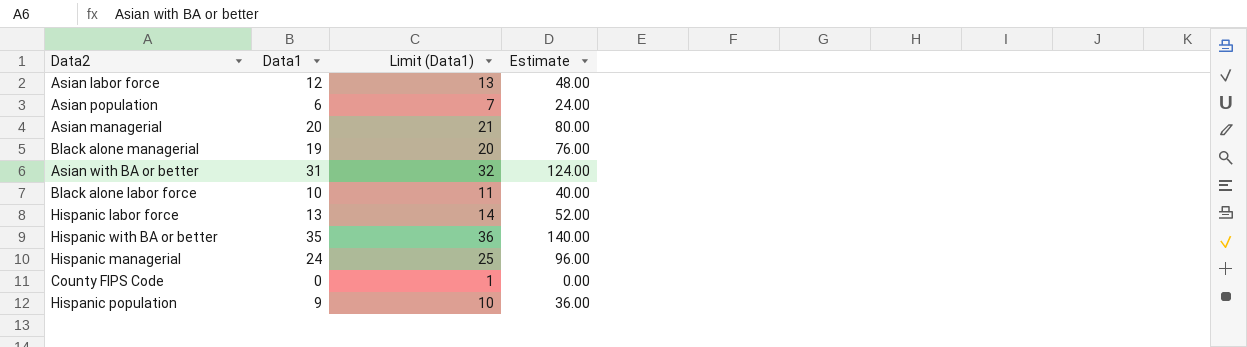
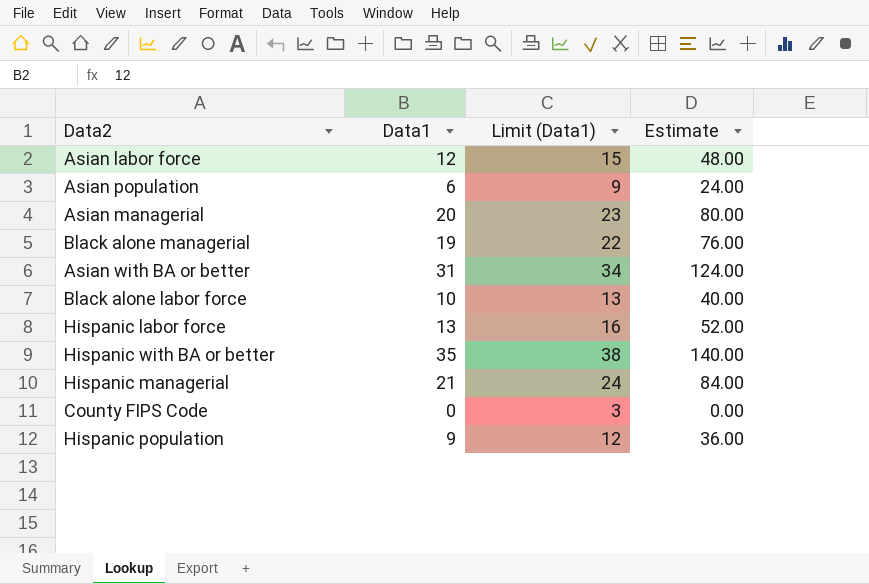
column Limit (Data1) | formula: [Data1] + 1 -> [Data1] + 3
Hispanic managerial | Data1: 24 -> 21
Hispanic managerial | Estimate: 96.00 -> 84.00

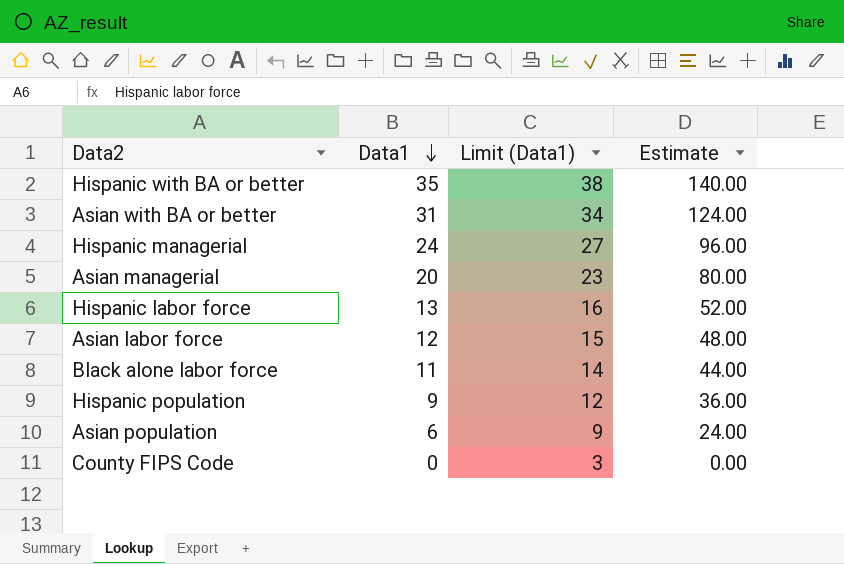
row order: none -> Data1 descending
row Black alone managerial: 19 | 22 | 76.00 -> none
Hispanic managerial | Data1: 21 -> 24
Hispanic managerial | Limit (Data1): 24 -> 27
Hispanic managerial | Estimate: 84.00 -> 96.00
Black alone labor force | Data1: 10 -> 11
Black alone labor force | Limit (Data1): 13 -> 14
Black alone labor force | Estimate: 40.00 -> 44.00

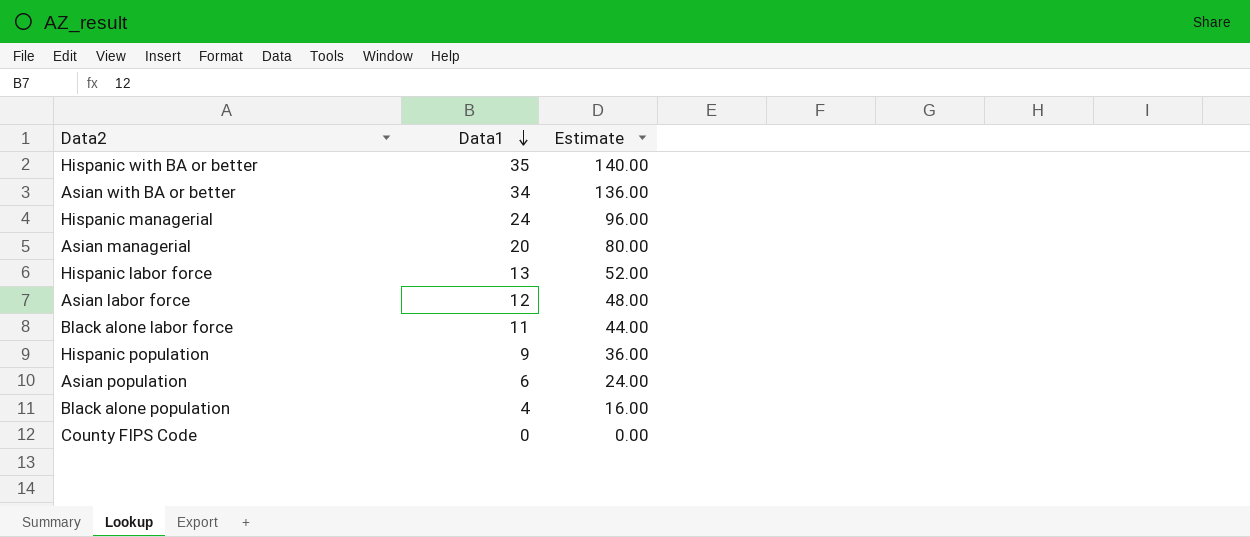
column Limit (Data1) | formula: [Data1] + 3 -> none
Asian with BA or better | Data1: 31 -> 34
Asian with BA or better | Estimate: 124.00 -> 136.00
row Black alone population: none -> 4 | 16.00

